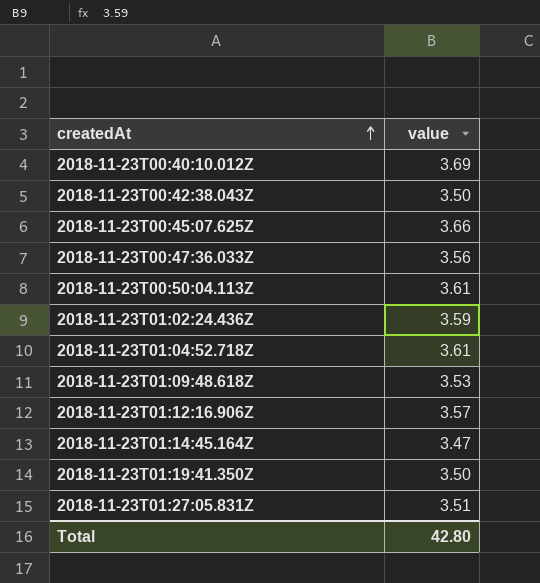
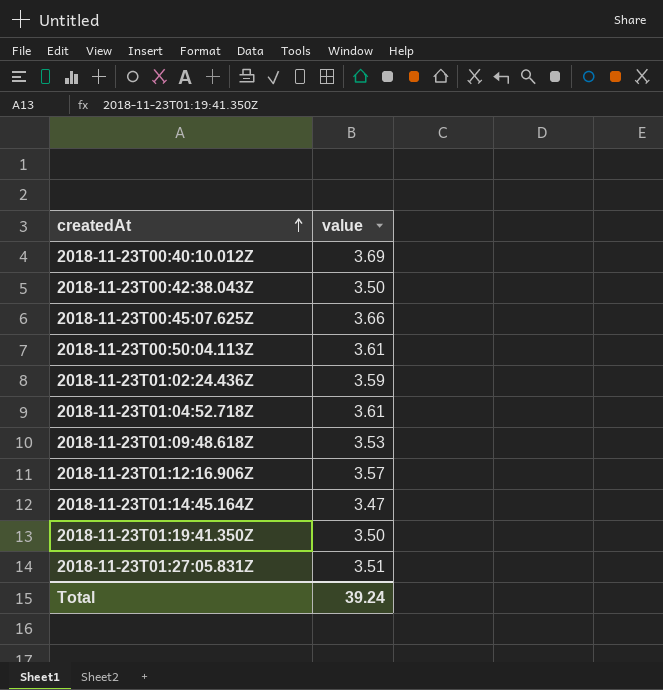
row 2018-11-23T00:47:36.033Z: 3.56 -> none
Total | value: 42.80 -> 39.24

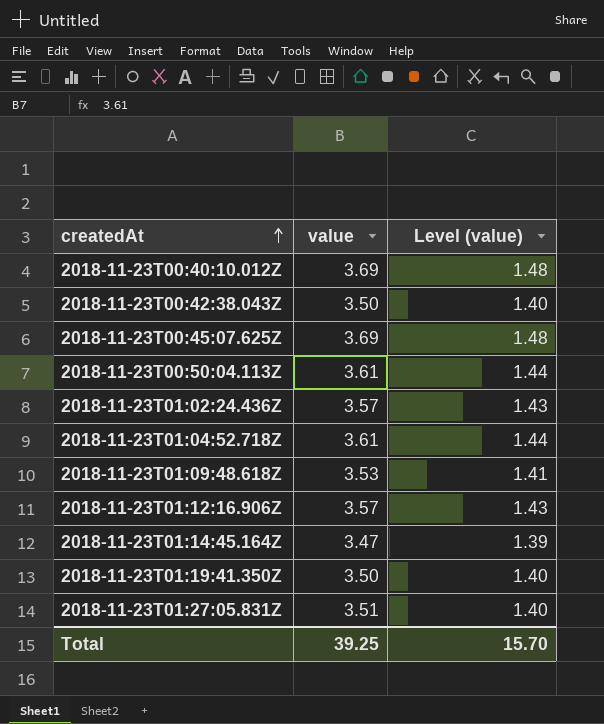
column Level (value) | formula: none -> [value] * 0.4
2018-11-23T00:45:07.625Z | value: 3.66 -> 3.69
2018-11-23T01:02:24.436Z | value: 3.59 -> 3.57
Total | value: 39.24 -> 39.25

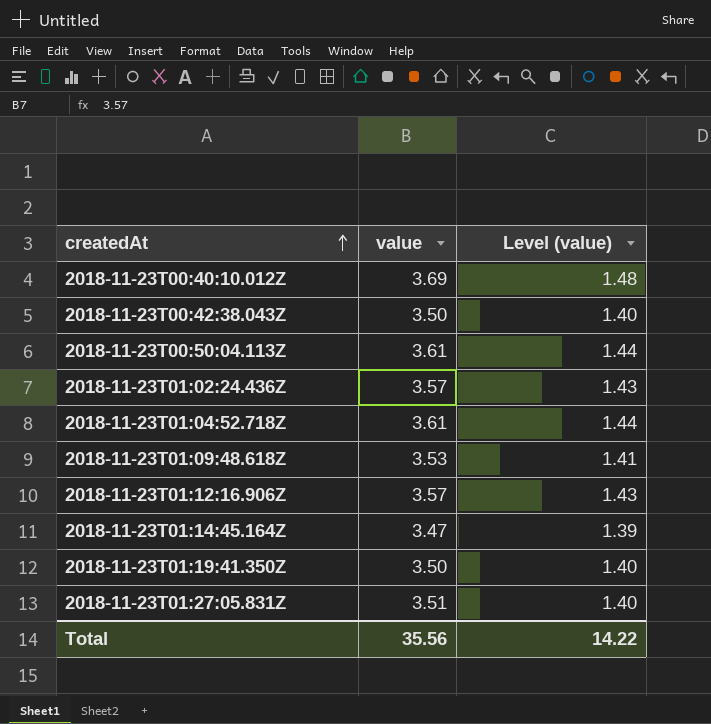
row 2018-11-23T00:45:07.625Z: 3.69 | 1.48 -> none
Total | value: 39.25 -> 35.56
Total | Level (value): 15.70 -> 14.22

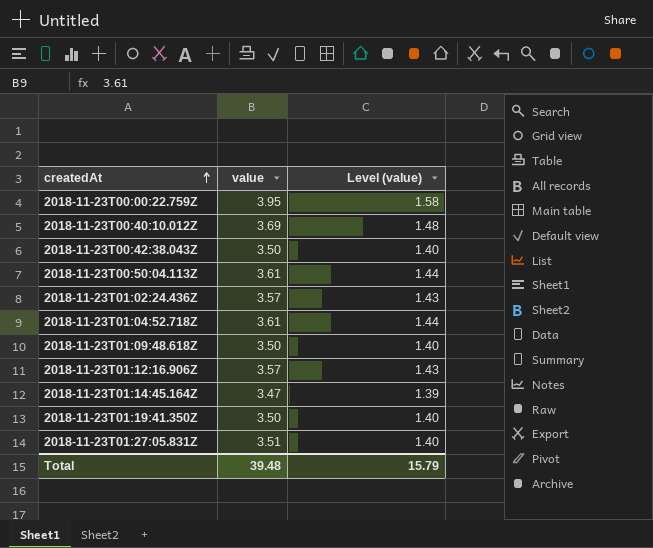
row 2018-11-23T00:00:22.759Z: none -> 3.95 | 1.58
2018-11-23T01:09:48.618Z | value: 3.53 -> 3.50
2018-11-23T01:09:48.618Z | Level (value): 1.41 -> 1.40
Total | value: 35.56 -> 39.48
Total | Level (value): 14.22 -> 15.79

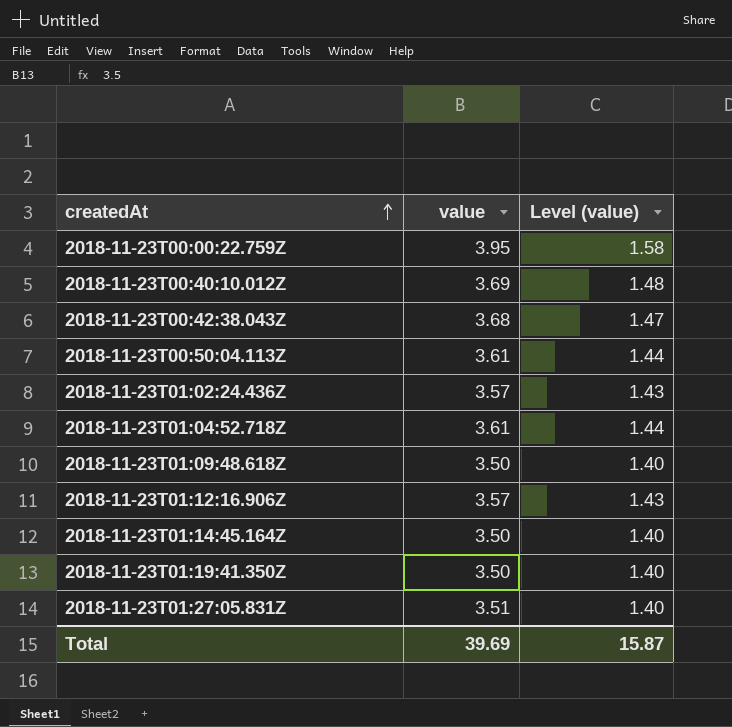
2018-11-23T00:42:38.043Z | value: 3.50 -> 3.68
2018-11-23T00:42:38.043Z | Level (value): 1.40 -> 1.47
2018-11-23T01:14:45.164Z | value: 3.47 -> 3.50
2018-11-23T01:14:45.164Z | Level (value): 1.39 -> 1.40
Total | value: 39.48 -> 39.69
Total | Level (value): 15.79 -> 15.87

